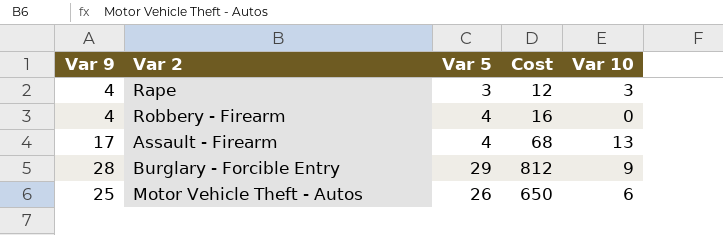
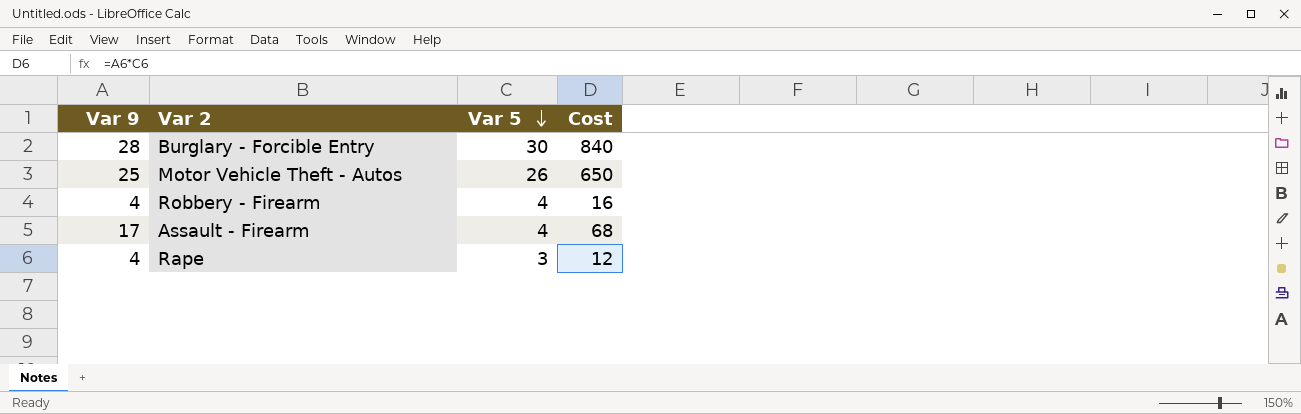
row order: none -> Var 5 descending
column Var 10 | position: 5 -> none
Burglary - Forcible Entry | Var 5: 29 -> 30
Burglary - Forcible Entry | Cost: 812 -> 840

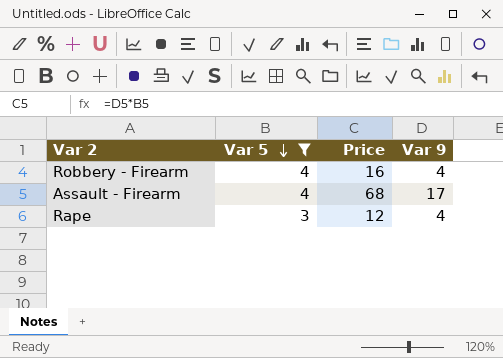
filter: none -> Var 5 <= 4
column name: Cost -> Price
column Var 9 | position: 1 -> 4

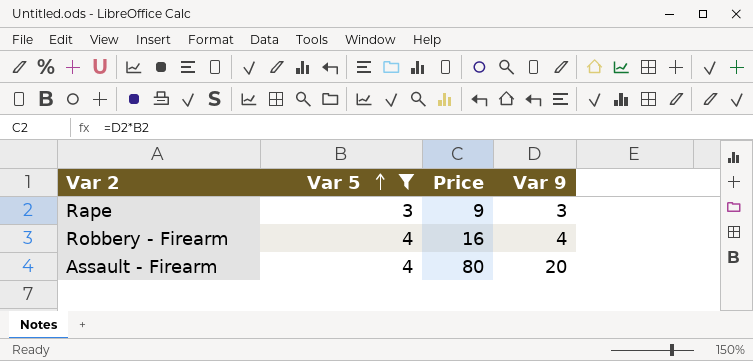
row order: Var 5 descending -> Var 5 ascending
Rape | Price: 12 -> 9
Rape | Var 9: 4 -> 3
Assault - Firearm | Price: 68 -> 80
Assault - Firearm | Var 9: 17 -> 20

